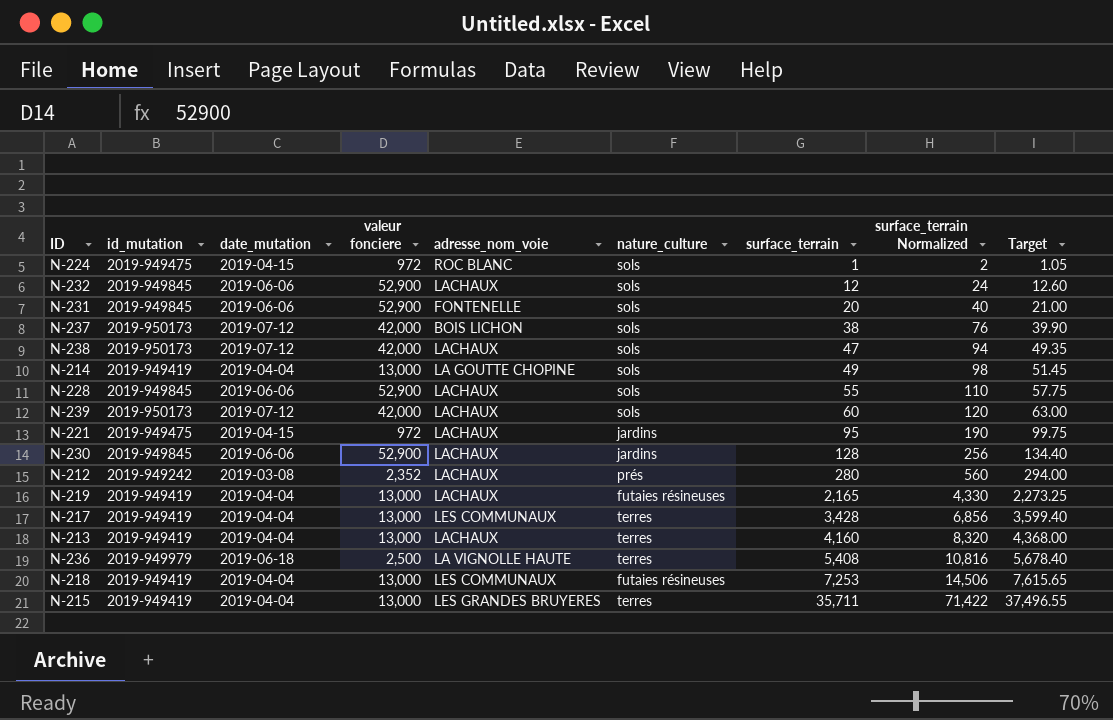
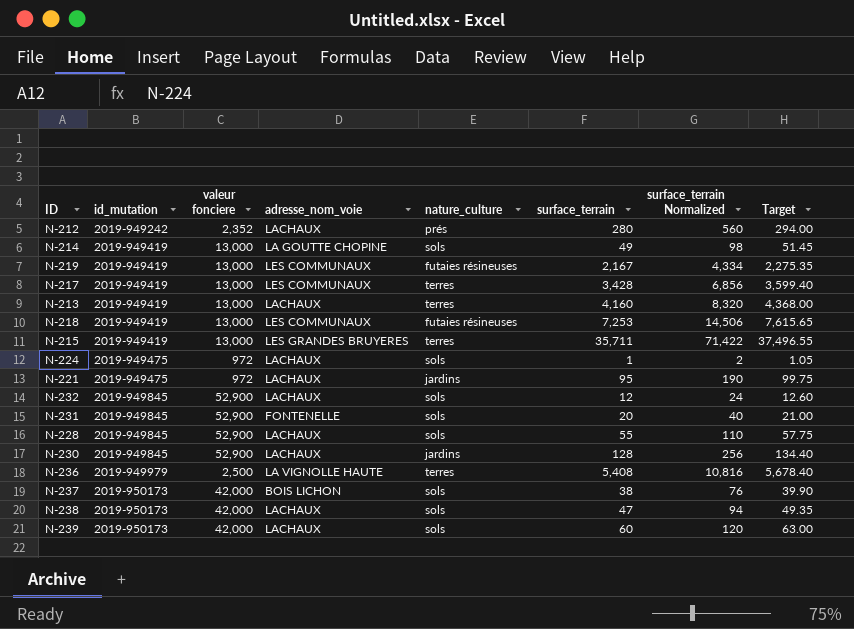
row order: surface_terrain ascending -> id_mutation ascending
column date_mutation | position: 3 -> none
N-219 | adresse_nom_voie: LACHAUX -> LES COMMUNAUX
N-219 | surface_terrain: 2,165 -> 2,167
N-219 | surface_terrain Normalized: 4,330 -> 4,334
N-219 | Target: 2,273.25 -> 2,275.35
N-224 | adresse_nom_voie: ROC BLANC -> LACHAUX

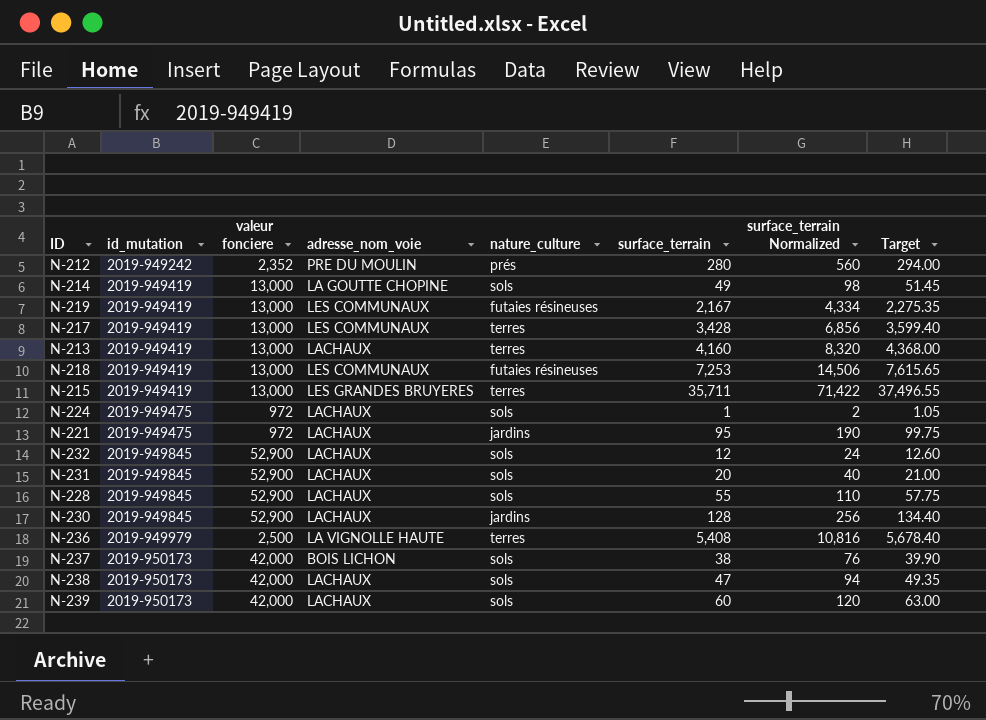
N-212 | adresse_nom_voie: LACHAUX -> PRE DU MOULIN
N-231 | adresse_nom_voie: FONTENELLE -> LACHAUX

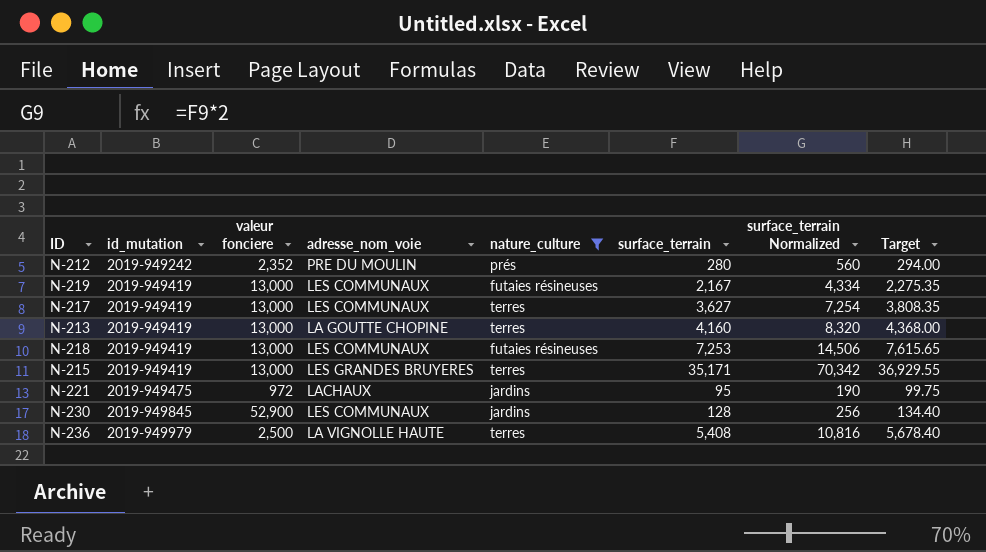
filter: none -> nature_culture != sols
N-217 | surface_terrain: 3,428 -> 3,627
N-217 | surface_terrain Normalized: 6,856 -> 7,254
N-217 | Target: 3,599.40 -> 3,808.35
N-213 | adresse_nom_voie: LACHAUX -> LA GOUTTE CHOPINE
N-215 | surface_terrain: 35,711 -> 35,171
N-215 | surface_terrain Normalized: 71,422 -> 70,342
N-215 | Target: 37,496.55 -> 36,929.55
N-230 | adresse_nom_voie: LACHAUX -> LES COMMUNAUX

